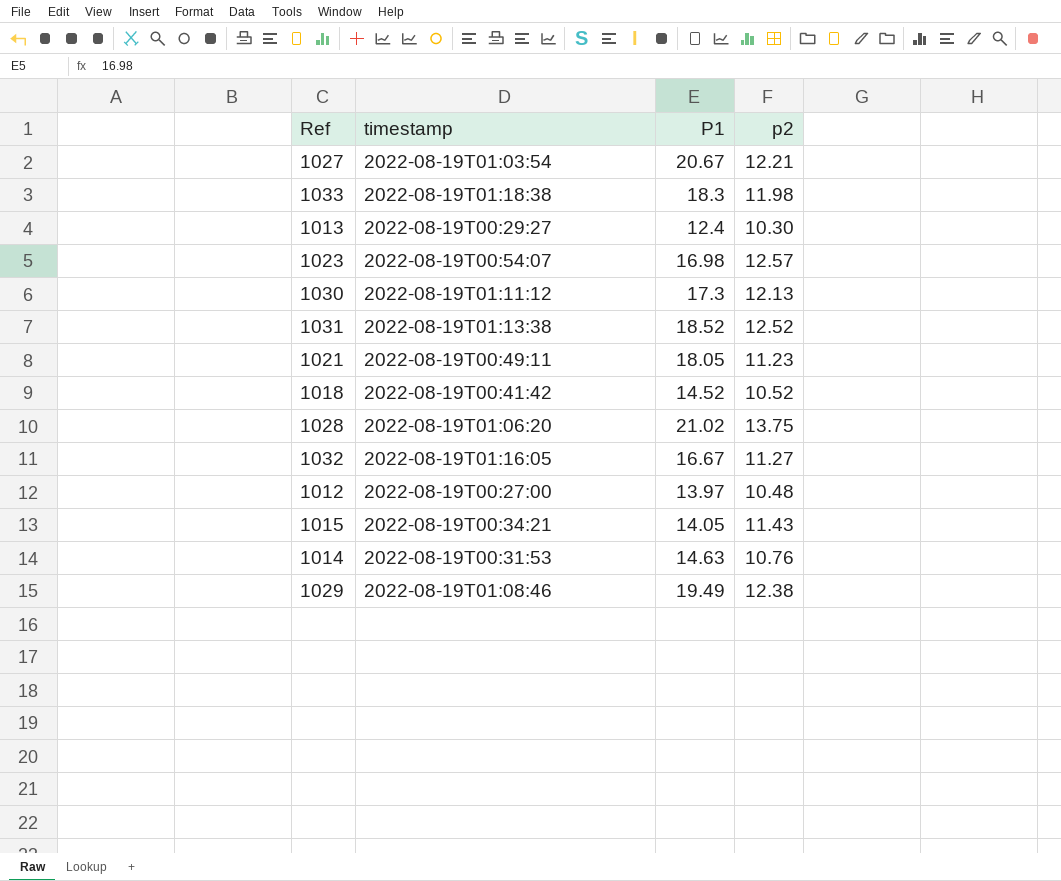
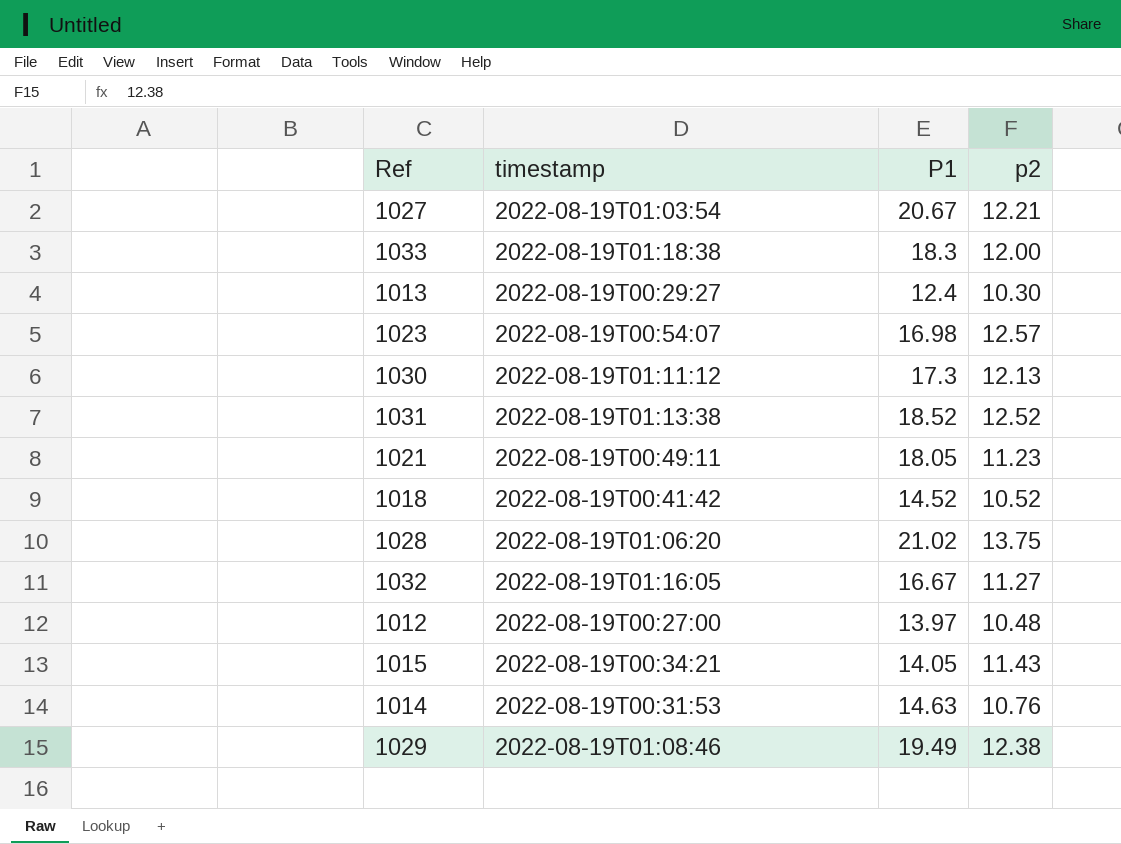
1033 | p2: 11.98 -> 12.00

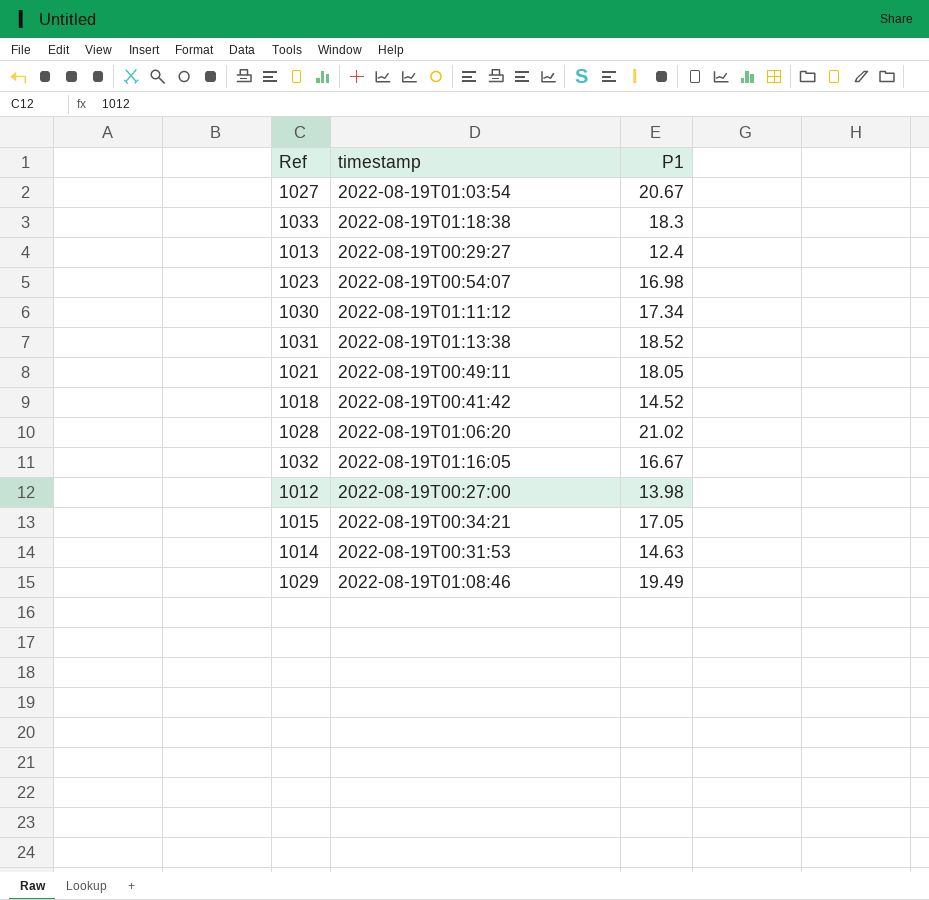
column p2 | position: 4 -> none
1030 | P1: 17.3 -> 17.34
1012 | P1: 13.97 -> 13.98
1015 | P1: 14.05 -> 17.05

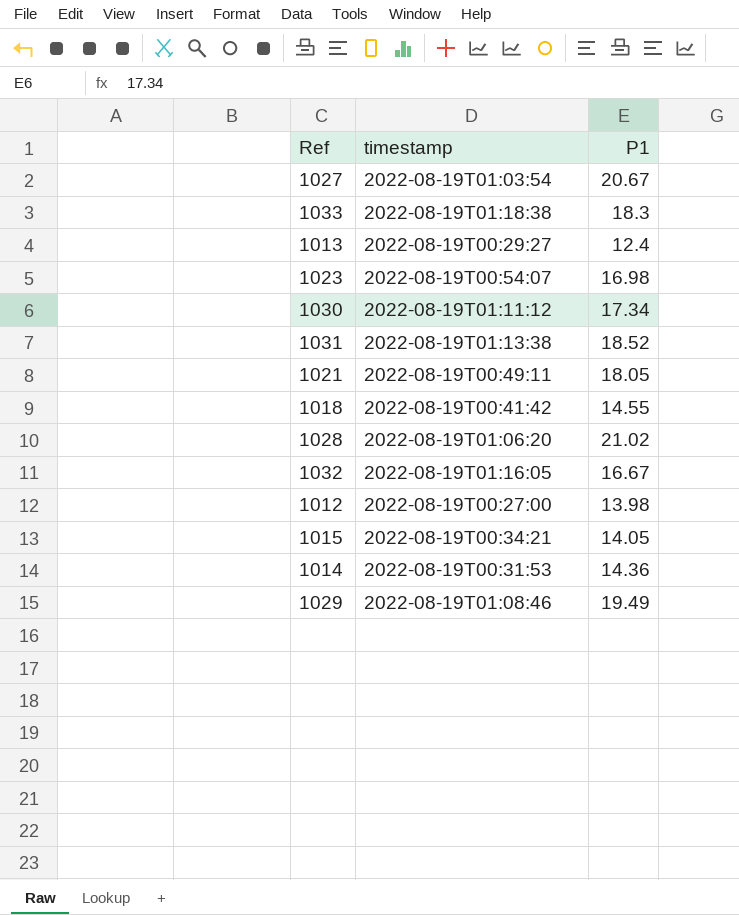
1018 | P1: 14.52 -> 14.55
1015 | P1: 17.05 -> 14.05
1014 | P1: 14.63 -> 14.36

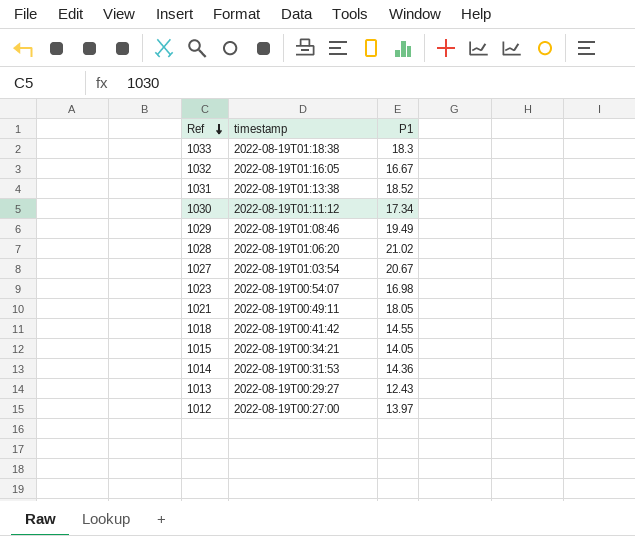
row order: none -> Ref descending
1013 | P1: 12.4 -> 12.43
1012 | P1: 13.98 -> 13.97

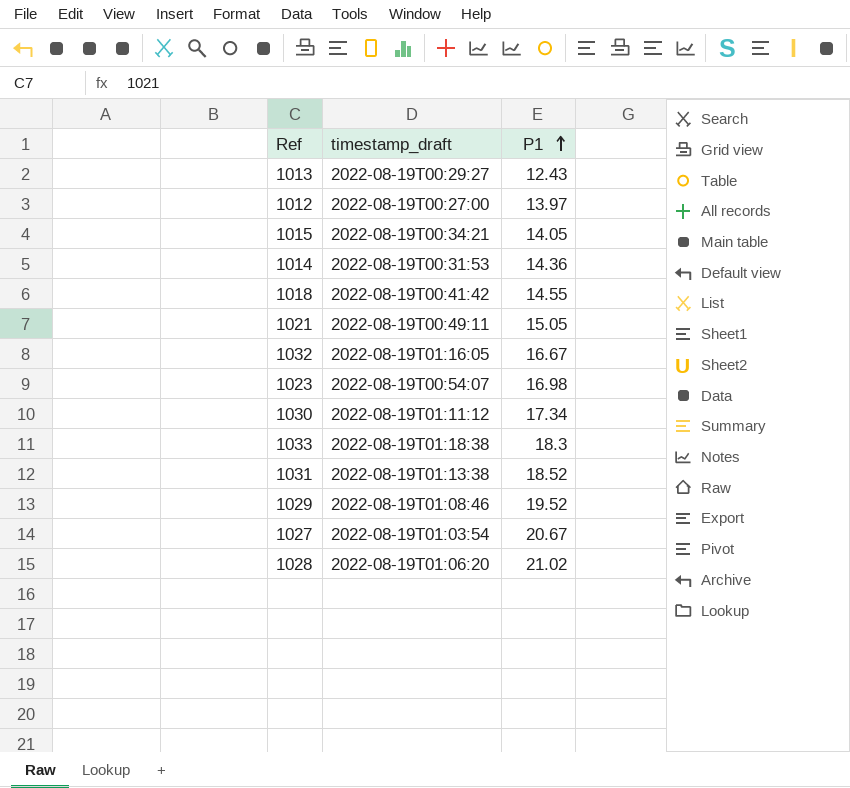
row order: Ref descending -> P1 ascending
column name: timestamp -> timestamp_draft
1021 | P1: 18.05 -> 15.05
1029 | P1: 19.49 -> 19.52

